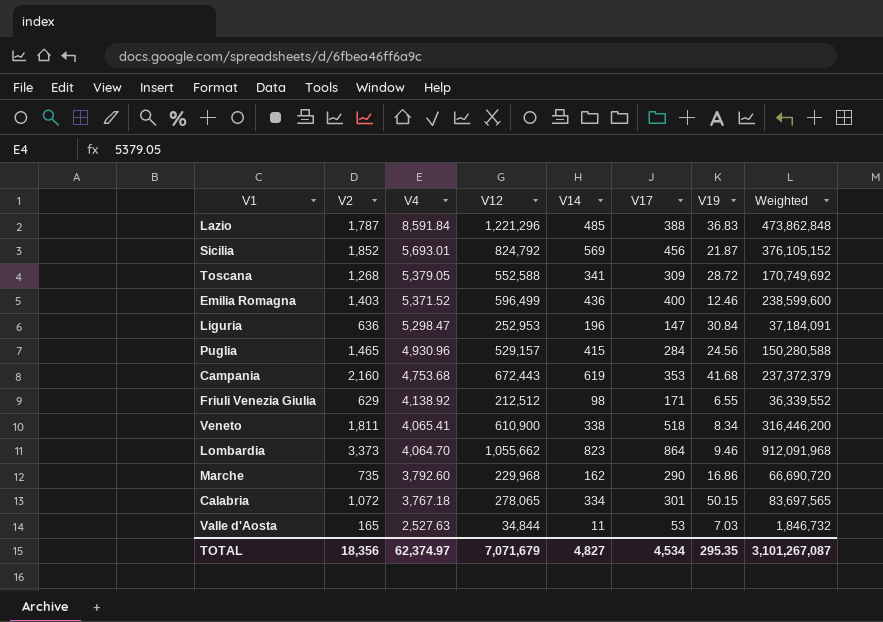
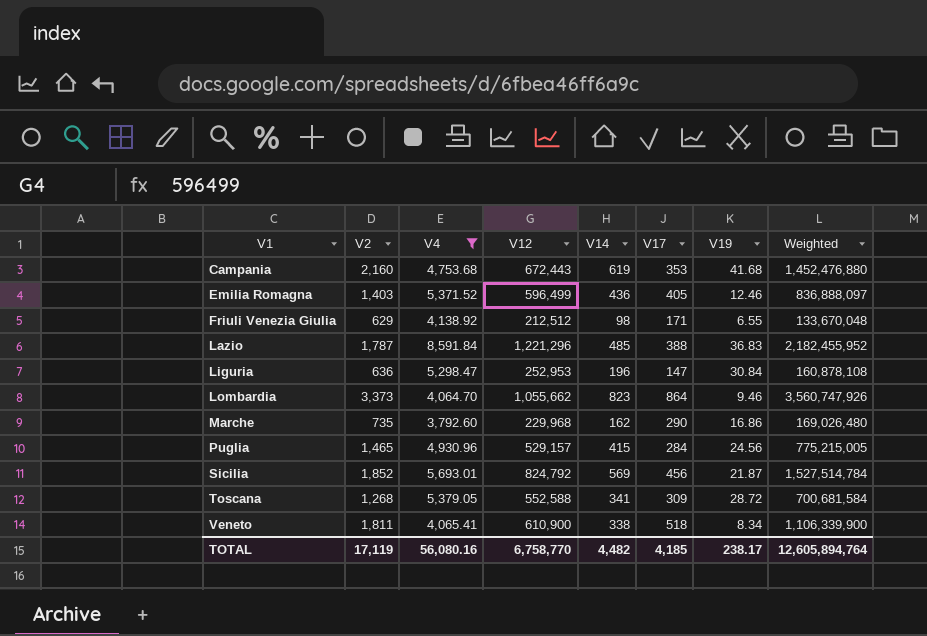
filter: none -> V4 >= 3,792.60
row order: V4 descending -> V1 ascending
column Weighted | formula: [V12] * [V17] -> [V2] * [V12]
Emilia Romagna | V17: 400 -> 405
TOTAL | V2: 18,356 -> 17,119
TOTAL | V4: 62,374.97 -> 56,080.16
TOTAL | V12: 7,071,679 -> 6,758,770
TOTAL | V14: 4,827 -> 4,482
TOTAL | V17: 4,534 -> 4,185
TOTAL | V19: 295.35 -> 238.17
TOTAL | Weighted: 3,101,267,087 -> 12,605,894,764

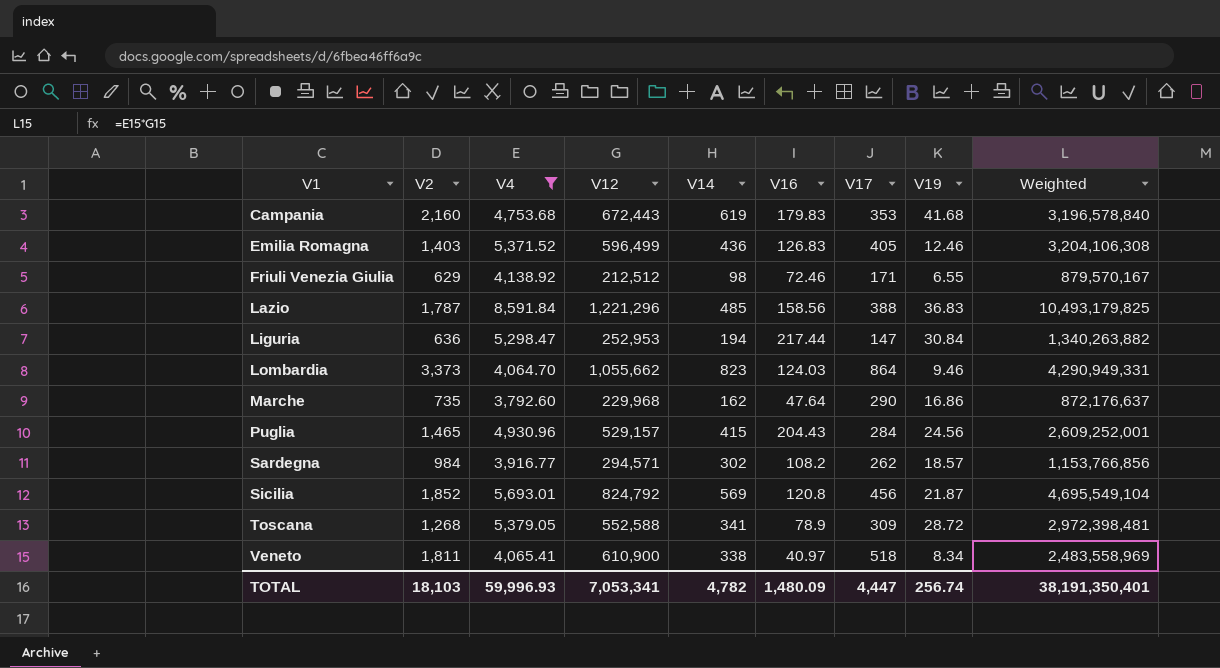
column V16 | position: none -> 6
column Weighted | formula: [V2] * [V12] -> [V4] * [V12]
Liguria | V14: 196 -> 194
row Sardegna: none -> 984 | 3,916.77 | 294,571 | 302 | 108.2 | 262 | 18.57 | 1,153,766,856
TOTAL | V2: 17,119 -> 18,103
TOTAL | V4: 56,080.16 -> 59,996.93
TOTAL | V12: 6,758,770 -> 7,053,341
TOTAL | V14: 4,482 -> 4,782
TOTAL | V17: 4,185 -> 4,447
TOTAL | V19: 238.17 -> 256.74
TOTAL | Weighted: 12,605,894,764 -> 38,191,350,401

